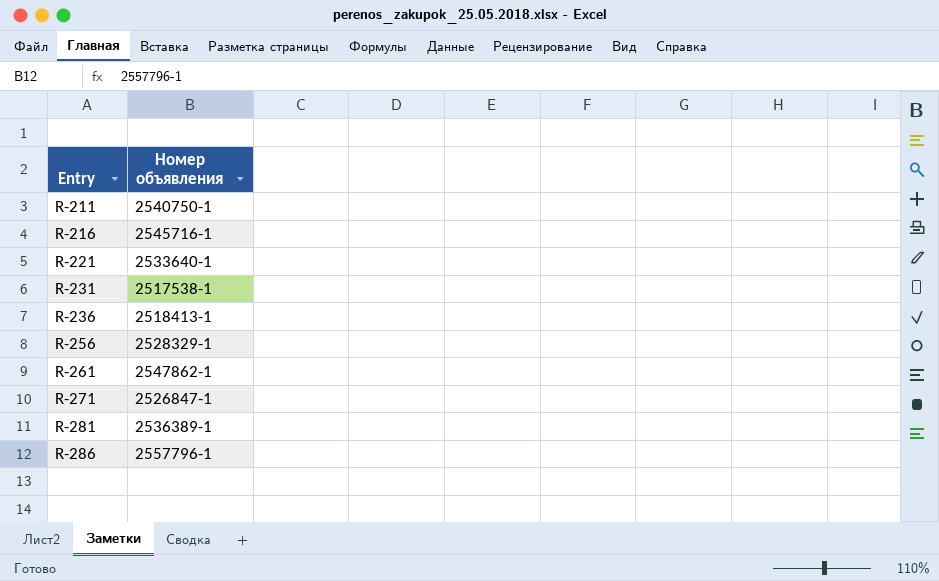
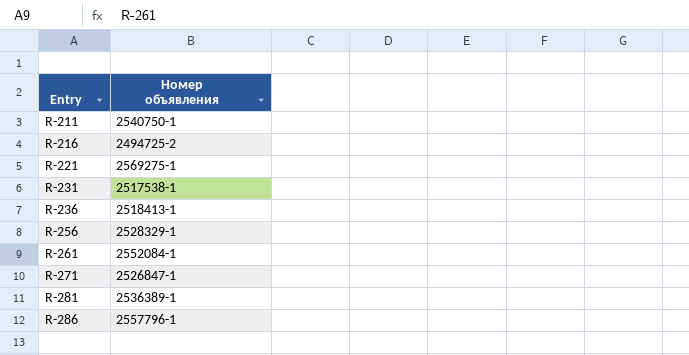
R-216 | Номер объявления: 2545716-1 -> 2494725-2
R-221 | Номер объявления: 2533640-1 -> 2569275-1
R-261 | Номер объявления: 2547862-1 -> 2552084-1

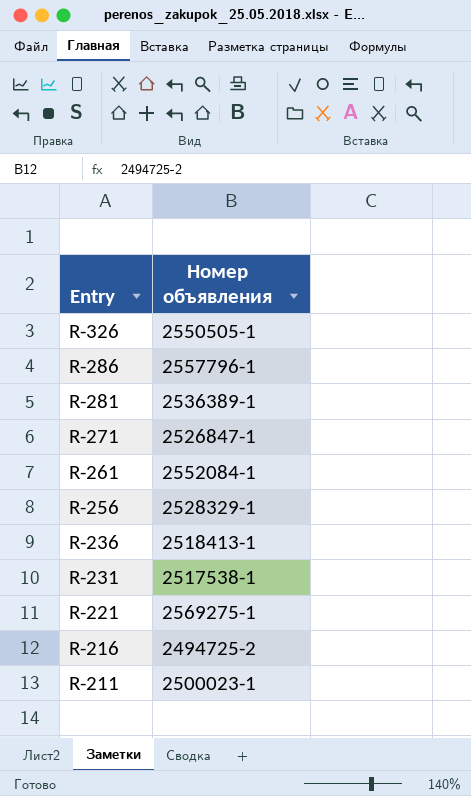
row order: Entry ascending -> Entry descending
row R-326: none -> 2550505-1
R-211 | Номер объявления: 2540750-1 -> 2500023-1

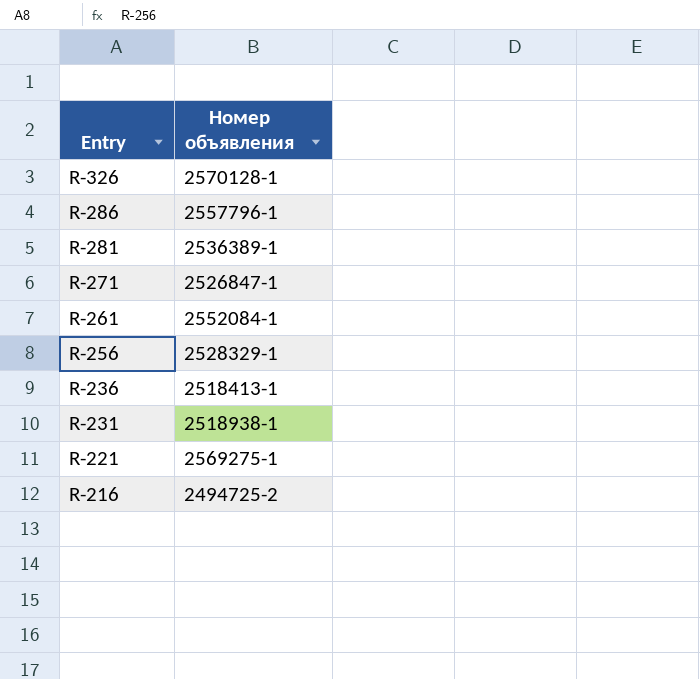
row R-211: 2500023-1 -> none
R-326 | Номер объявления: 2550505-1 -> 2570128-1
R-231 | Номер объявления: 2517538-1 -> 2518938-1

